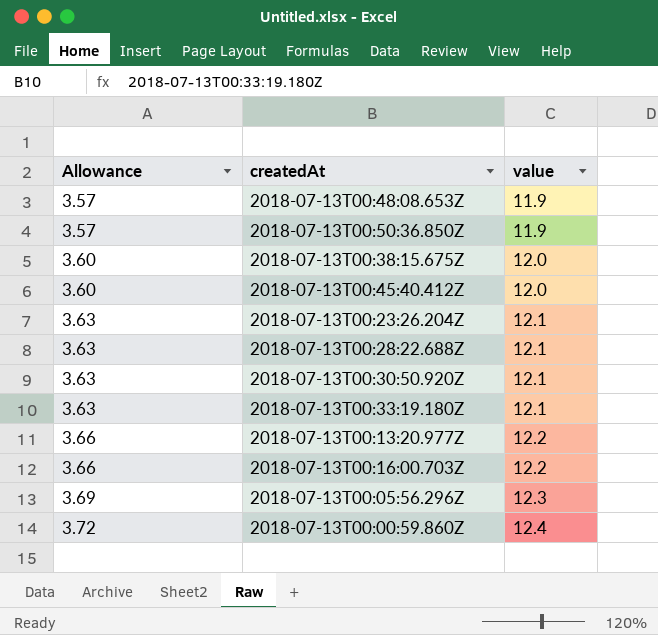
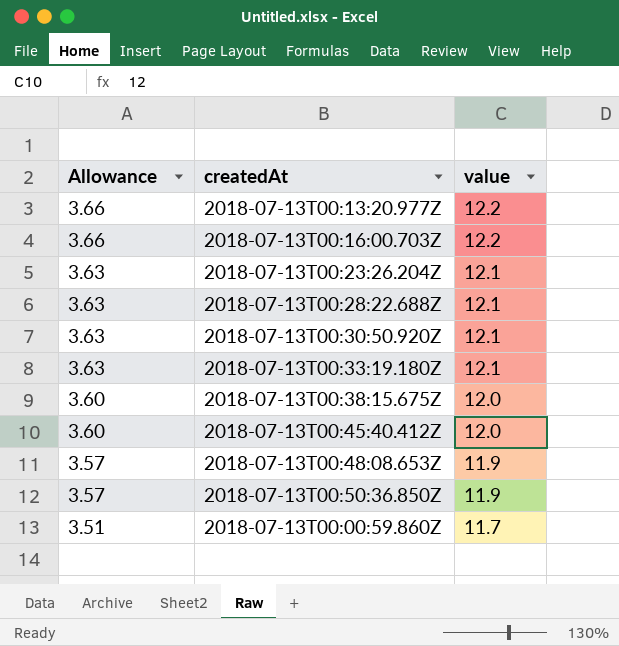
row order: Allowance ascending -> Allowance descending
row 2018-07-13T00:05:56.296Z: 3.69 | 12.3 -> none
2018-07-13T00:00:59.860Z | Allowance: 3.72 -> 3.51
2018-07-13T00:00:59.860Z | value: 12.4 -> 11.7

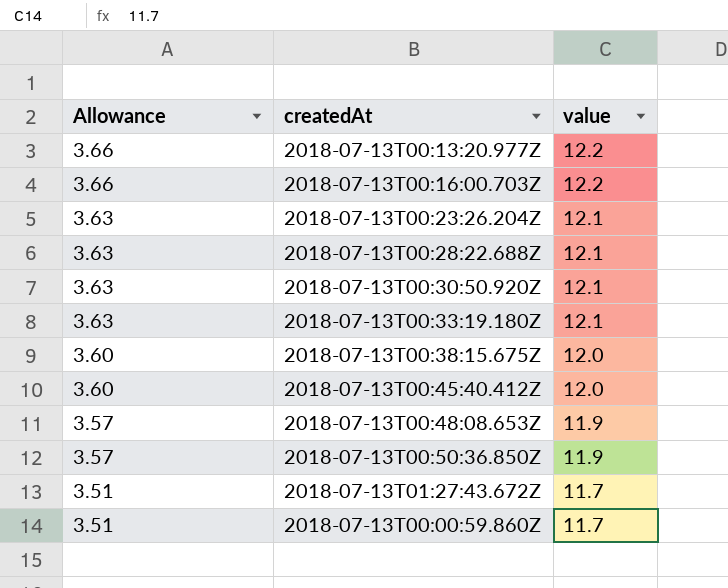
row 2018-07-13T01:27:43.672Z: none -> 3.51 | 11.7

